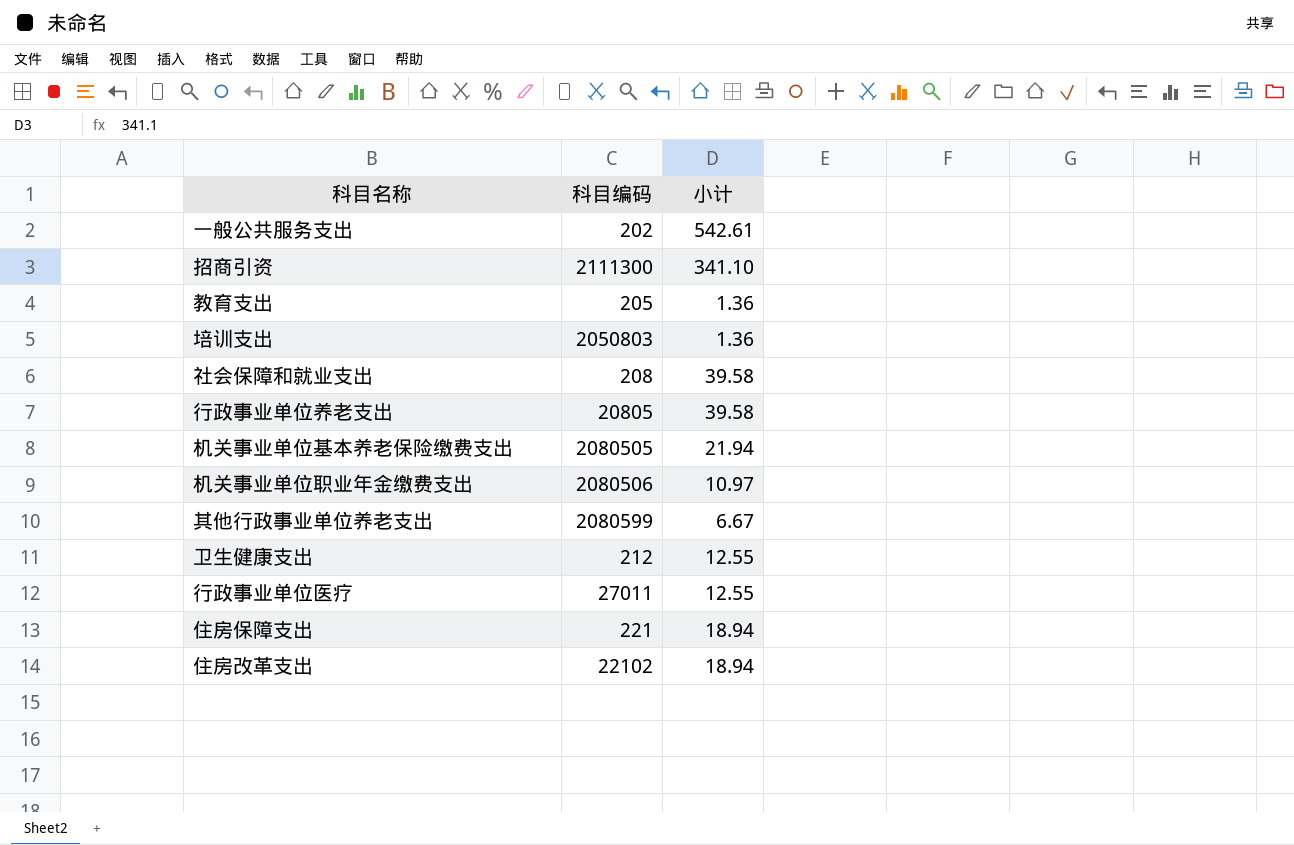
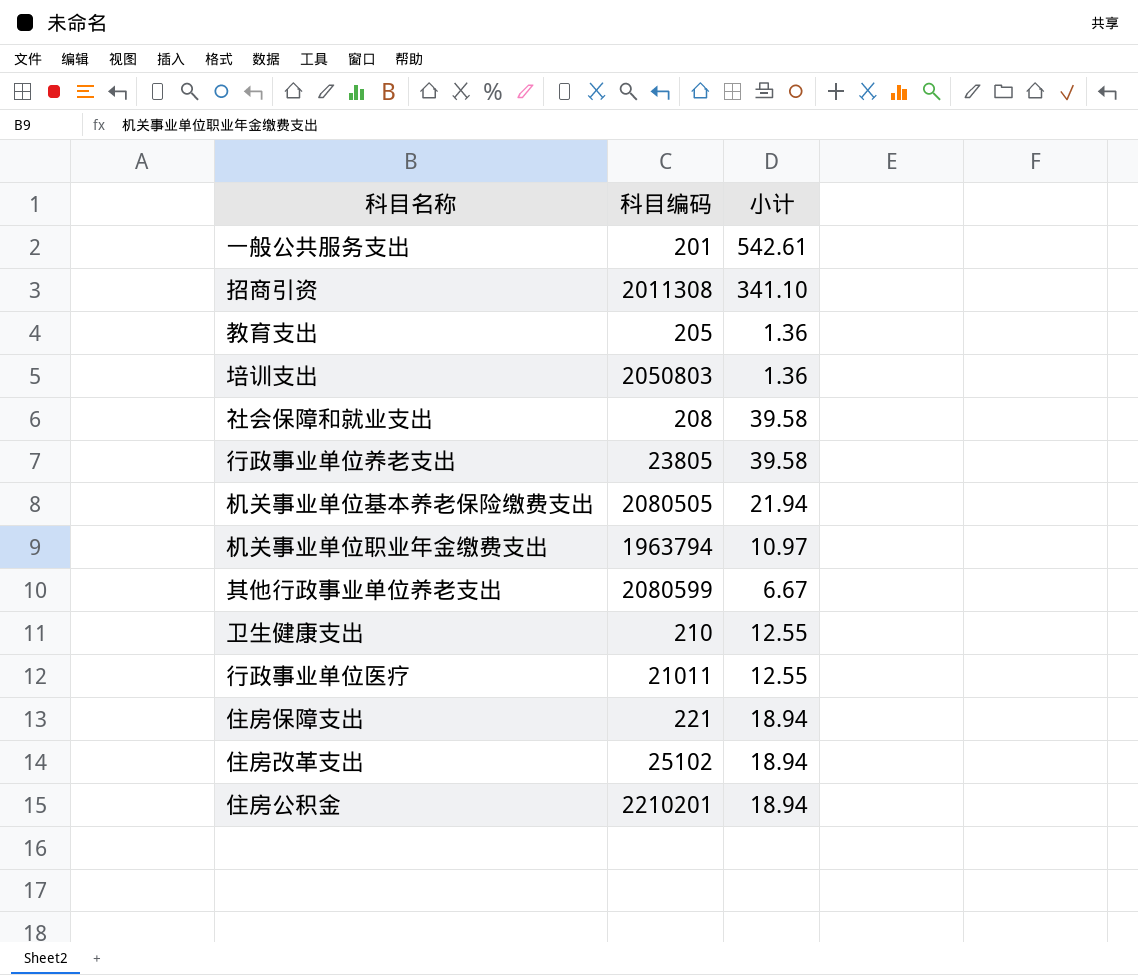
一般公共服务支出 | 科目编码: 202 -> 201
招商引资 | 科目编码: 2111300 -> 2011308
行政事业单位养老支出 | 科目编码: 20805 -> 23805
机关事业单位职业年金缴费支出 | 科目编码: 2080506 -> 1963794
卫生健康支出 | 科目编码: 212 -> 210
行政事业单位医疗 | 科目编码: 27011 -> 21011
住房改革支出 | 科目编码: 22102 -> 25102
row 住房公积金: none -> 2210201 | 18.94

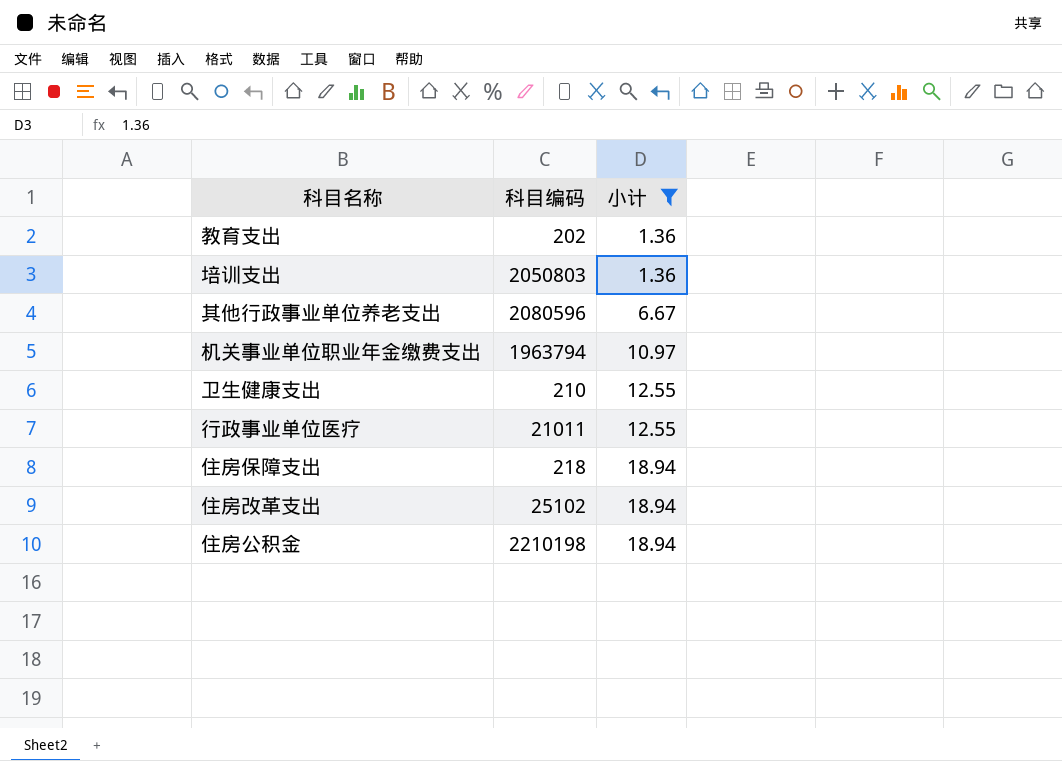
filter: none -> 小计 <= 18.94
row order: none -> 小计 ascending
教育支出 | 科目编码: 205 -> 202
其他行政事业单位养老支出 | 科目编码: 2080599 -> 2080596
住房保障支出 | 科目编码: 221 -> 218
住房公积金 | 科目编码: 2210201 -> 2210198

